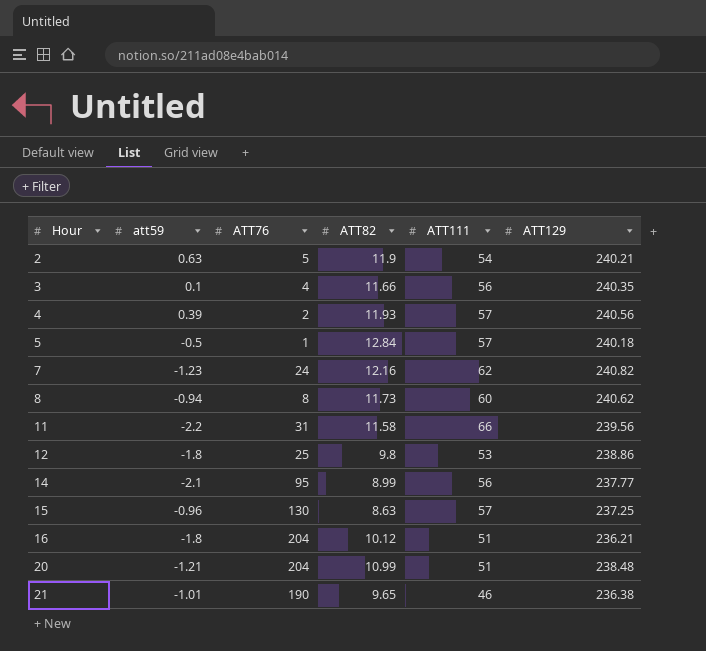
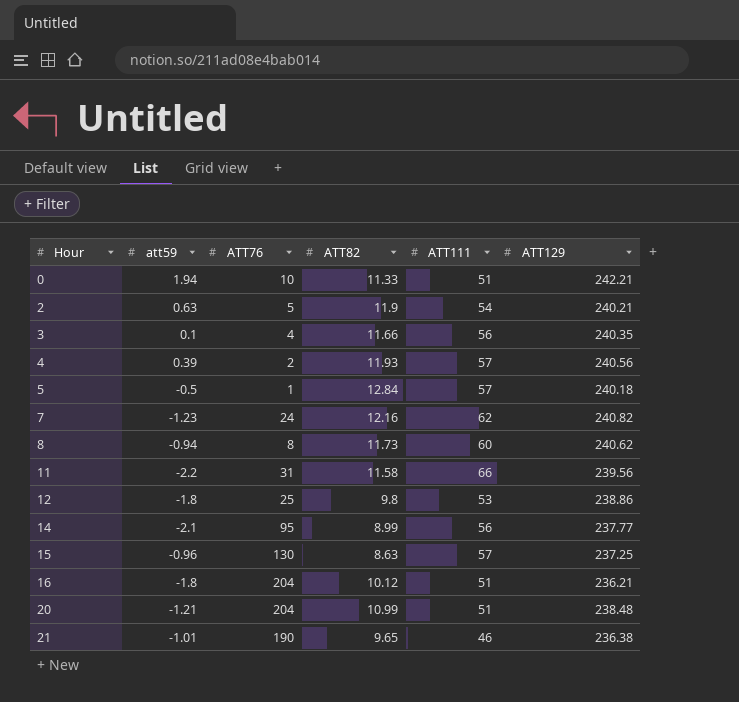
row 0: none -> 1.94 | 10 | 11.33 | 51 | 242.21

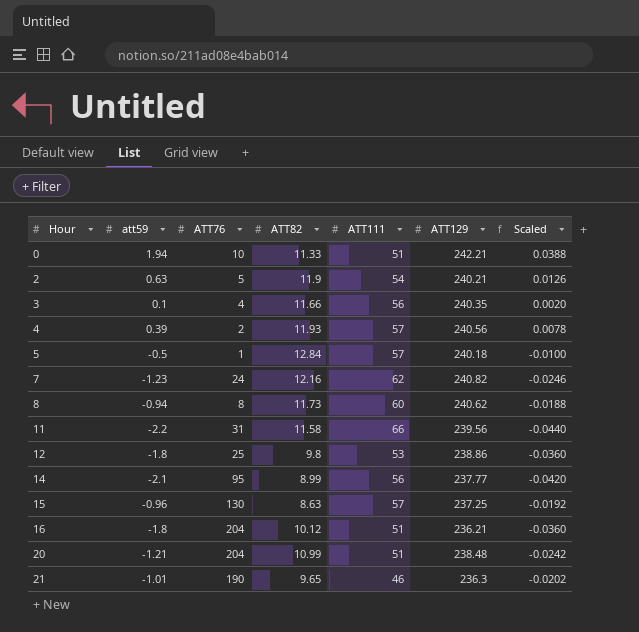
column Scaled | formula: none -> [att59] * 0.02
21 | ATT129: 236.38 -> 236.3

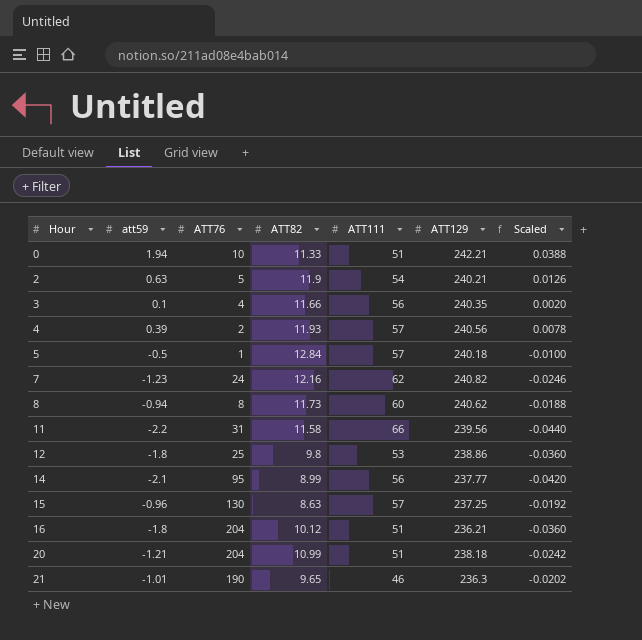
20 | ATT129: 238.48 -> 238.18

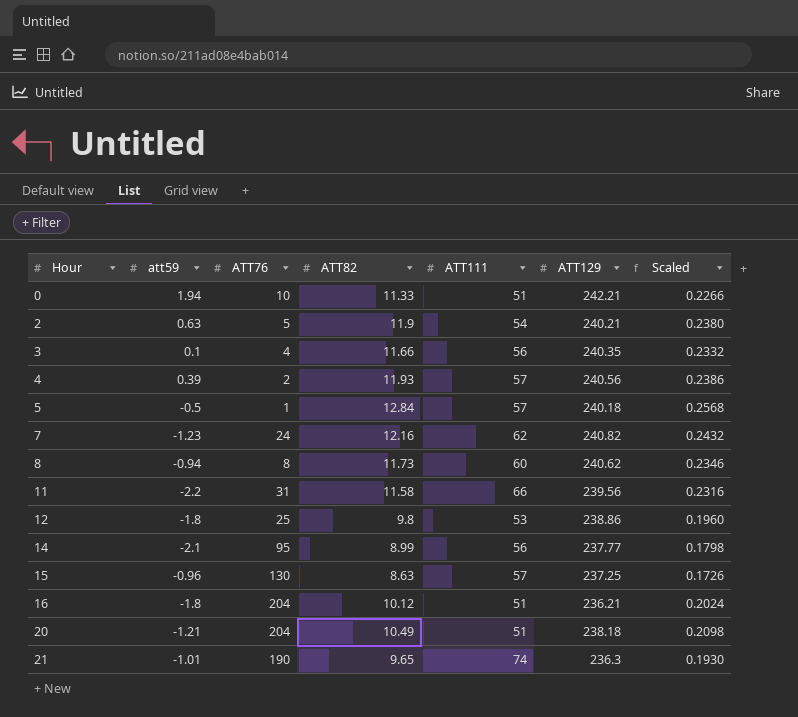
column Scaled | formula: [att59] * 0.02 -> [ATT82] * 0.02
20 | ATT82: 10.99 -> 10.49
21 | ATT111: 46 -> 74

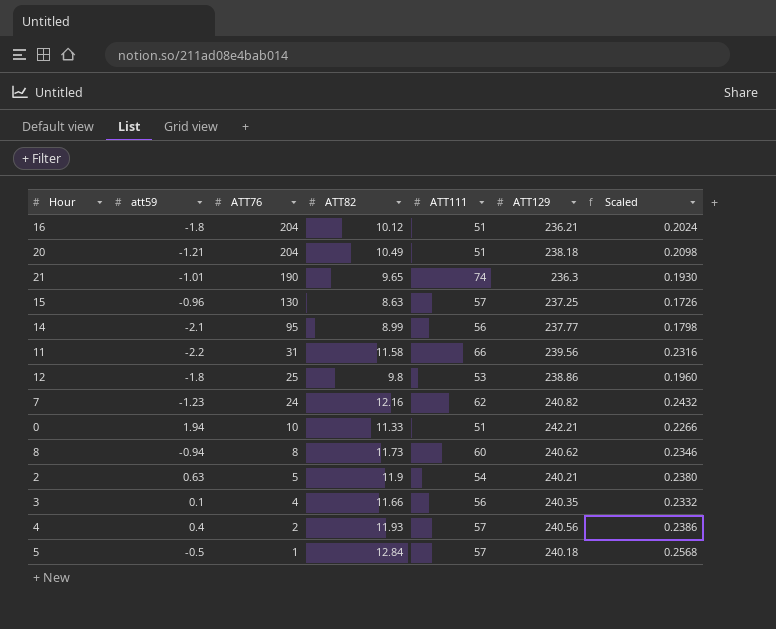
row order: Hour ascending -> ATT76 descending
4 | att59: 0.39 -> 0.4

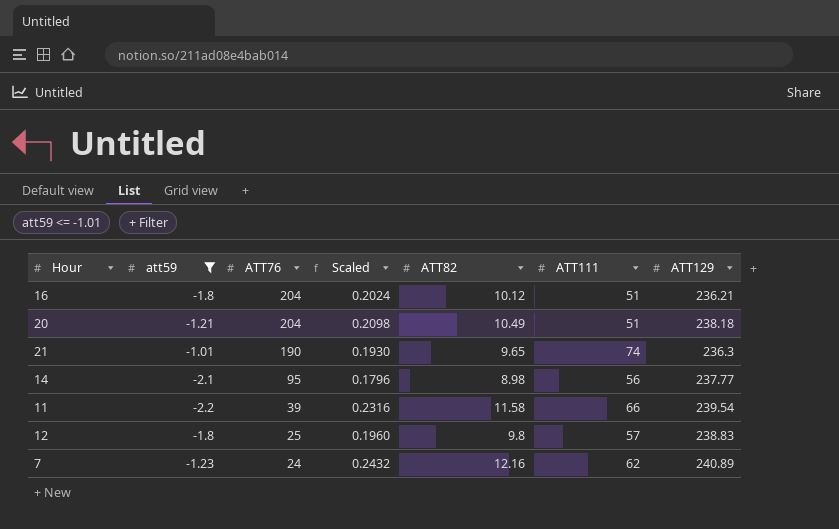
filter: none -> att59 <= -1.01
column Scaled | position: 7 -> 4
14 | Scaled: 0.1798 -> 0.1796
14 | ATT82: 8.99 -> 8.98
11 | ATT76: 31 -> 39
11 | ATT129: 239.56 -> 239.54
12 | ATT111: 53 -> 57
12 | ATT129: 238.86 -> 238.83
7 | ATT129: 240.82 -> 240.89

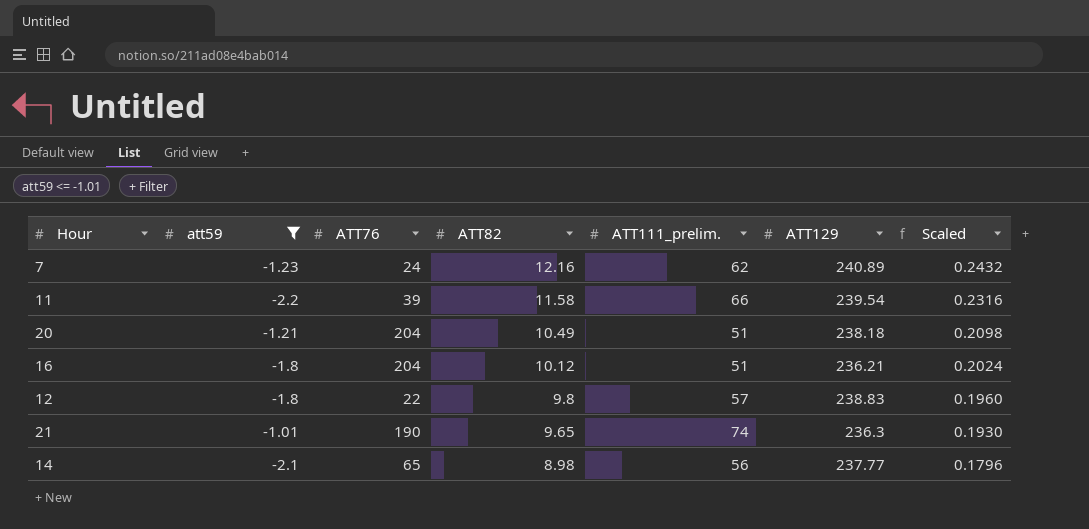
row order: ATT76 descending -> ATT82 descending
column name: ATT111 -> ATT111_prelim.
column Scaled | position: 4 -> 7
12 | ATT76: 25 -> 22
14 | ATT76: 95 -> 65

